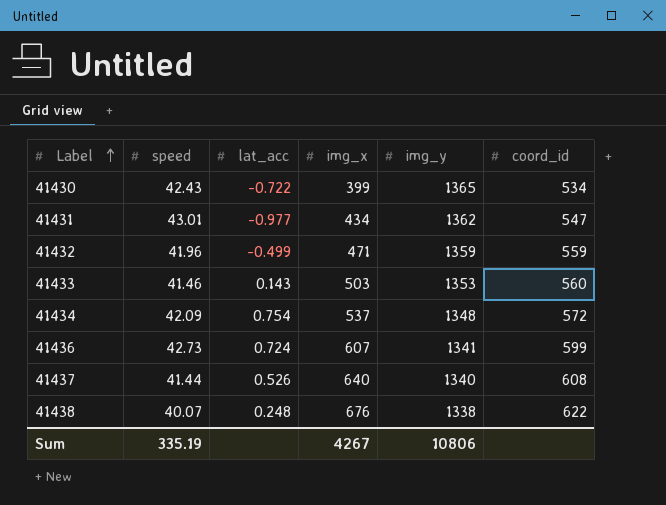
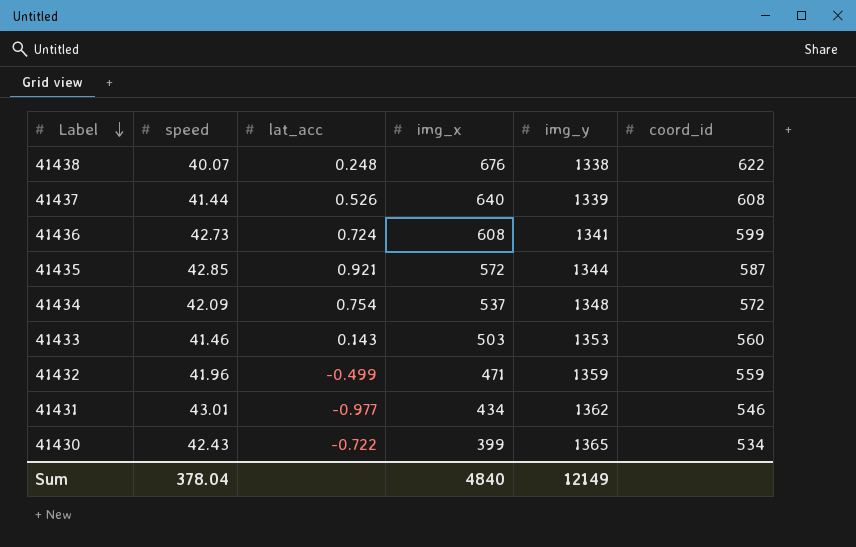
row order: Label ascending -> Label descending
41437 | img_y: 1340 -> 1339
41436 | img_x: 607 -> 608
row 41435: none -> 42.85 | 0.921 | 572 | 1344 | 587
41431 | coord_id: 547 -> 546
Sum | speed: 335.19 -> 378.04
Sum | img_x: 4267 -> 4840
Sum | img_y: 10806 -> 12149

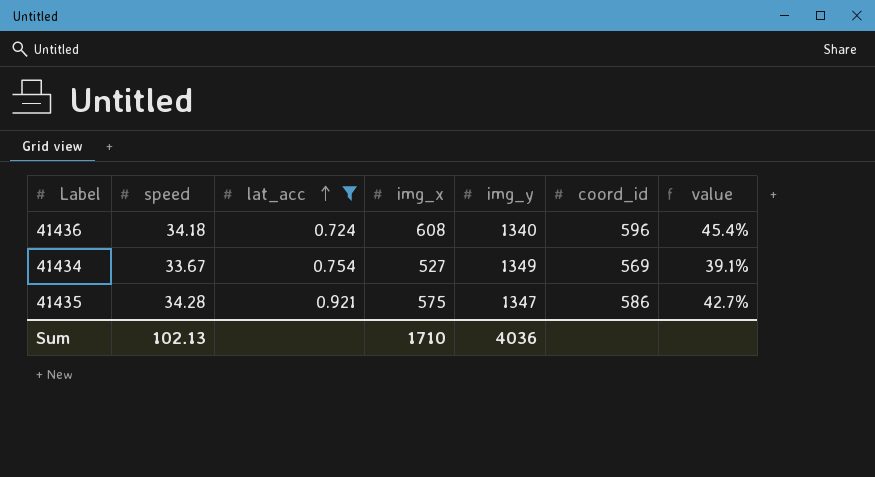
filter: none -> lat_acc >= 0.724
row order: Label descending -> lat_acc ascending
column value | formula: none -> [img_x] / [img_y]
41436 | speed: 42.73 -> 34.18
41436 | img_y: 1341 -> 1340
41436 | coord_id: 599 -> 596
41434 | speed: 42.09 -> 33.67
41434 | img_x: 537 -> 527
41434 | img_y: 1348 -> 1349
41434 | coord_id: 572 -> 569
41435 | speed: 42.85 -> 34.28
41435 | img_x: 572 -> 575
41435 | img_y: 1344 -> 1347
41435 | coord_id: 587 -> 586
Sum | speed: 378.04 -> 102.13
Sum | img_x: 4840 -> 1710
Sum | img_y: 12149 -> 4036

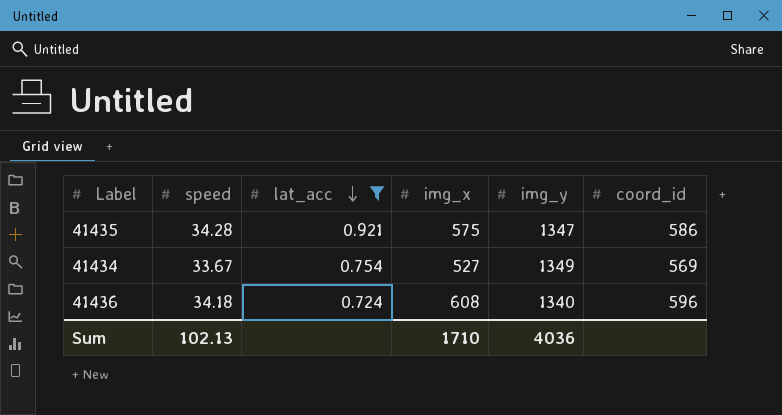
row order: lat_acc ascending -> lat_acc descending
column value | formula: [img_x] / [img_y] -> none

